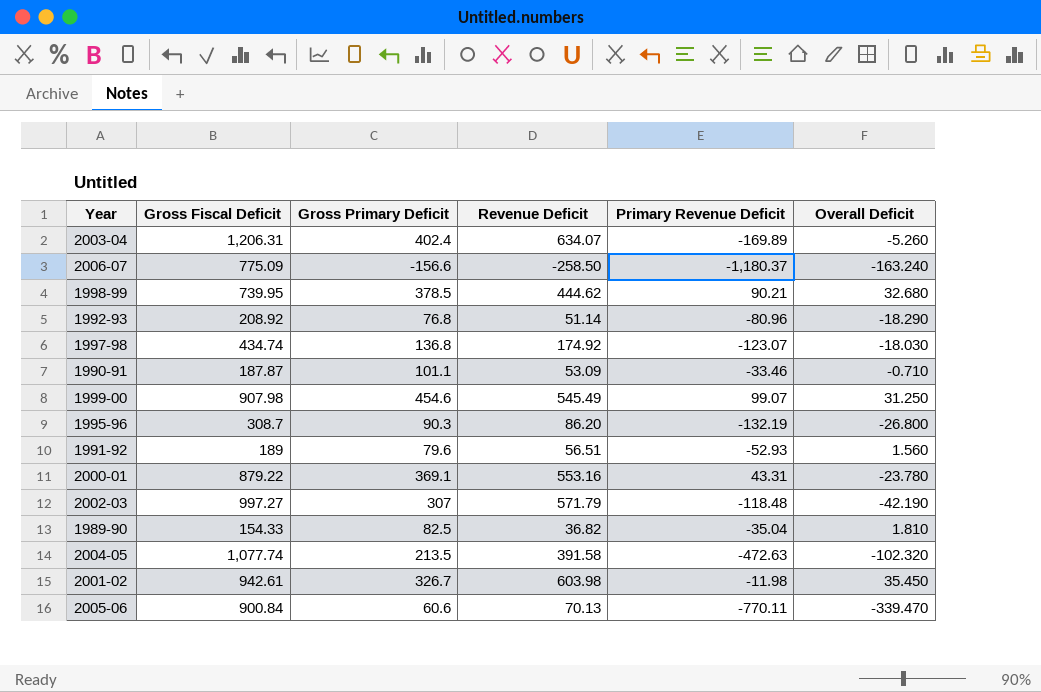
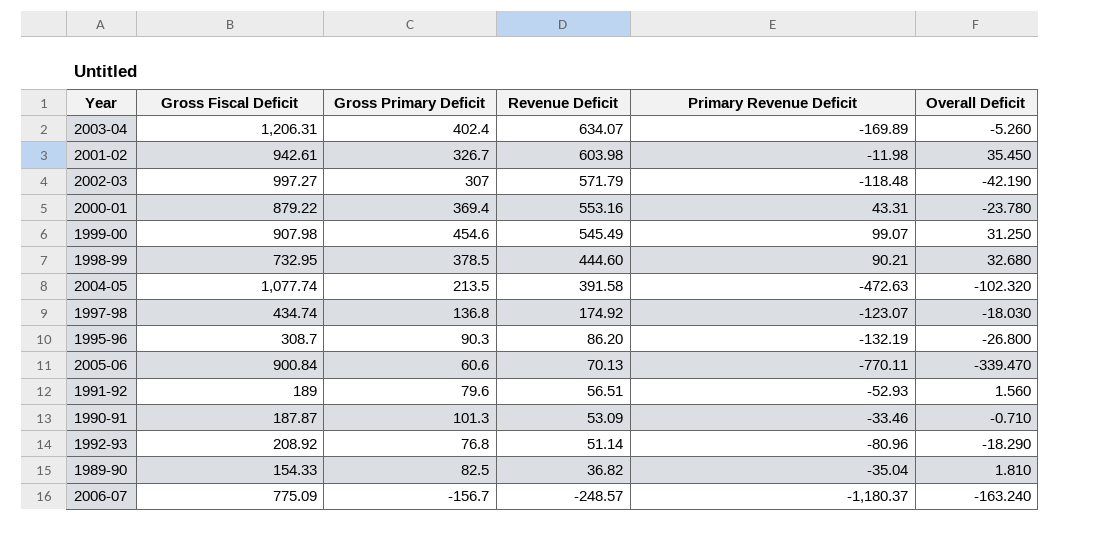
row order: none -> Revenue Deficit descending
2000-01 | Gross Primary Deficit: 369.1 -> 369.4
1998-99 | Gross Fiscal Deficit: 739.95 -> 732.95
1998-99 | Revenue Deficit: 444.62 -> 444.60
1990-91 | Gross Primary Deficit: 101.1 -> 101.3
2006-07 | Gross Primary Deficit: -156.6 -> -156.7
2006-07 | Revenue Deficit: -258.50 -> -248.57

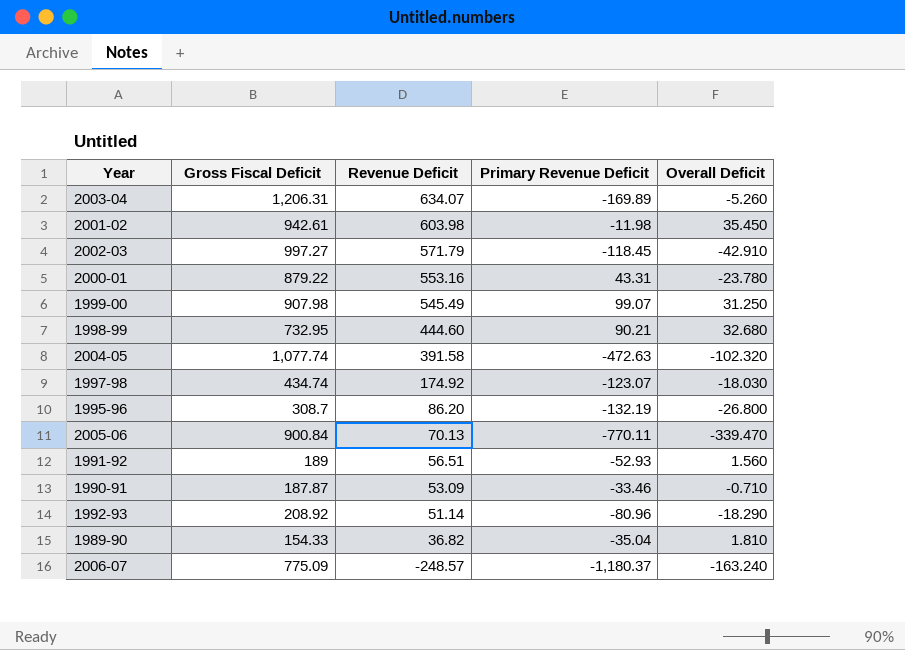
column Gross Primary Deficit | position: 3 -> none
2002-03 | Primary Revenue Deficit: -118.48 -> -118.45
2002-03 | Overall Deficit: -42.190 -> -42.910

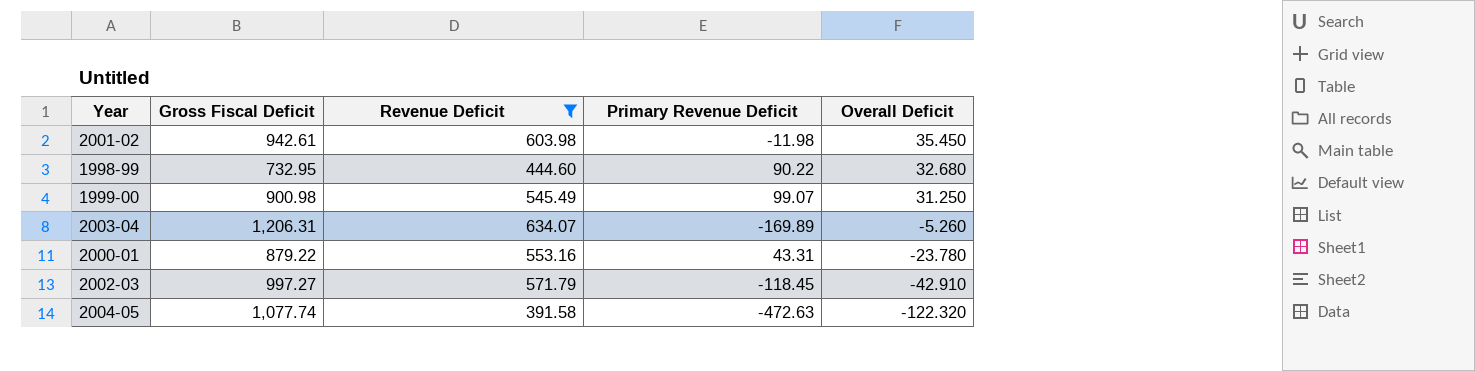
filter: none -> Revenue Deficit >= 391.58
row order: Revenue Deficit descending -> Overall Deficit descending
1998-99 | Primary Revenue Deficit: 90.21 -> 90.22
1999-00 | Gross Fiscal Deficit: 907.98 -> 900.98
2004-05 | Overall Deficit: -102.320 -> -122.320

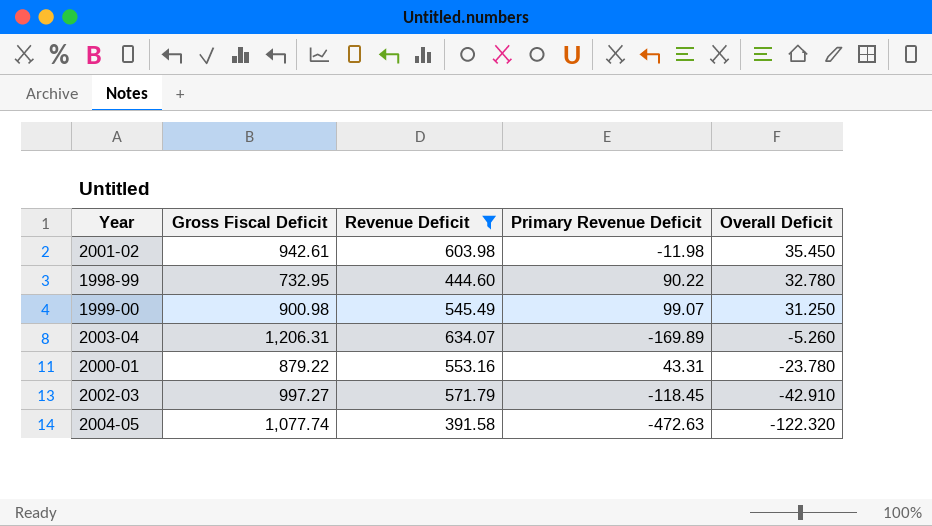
1998-99 | Overall Deficit: 32.680 -> 32.780

